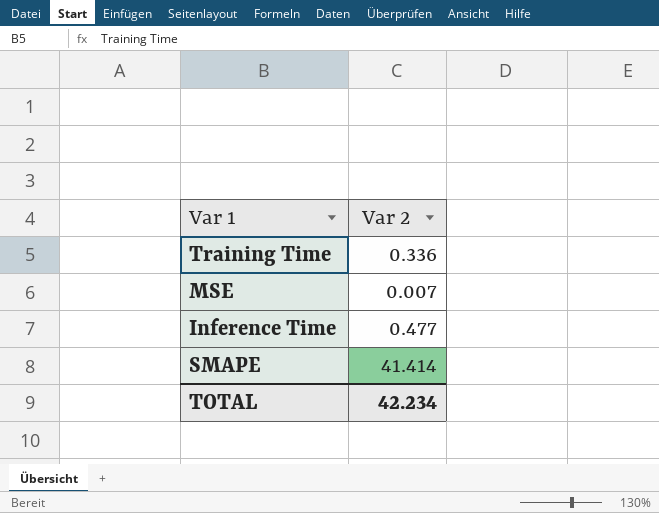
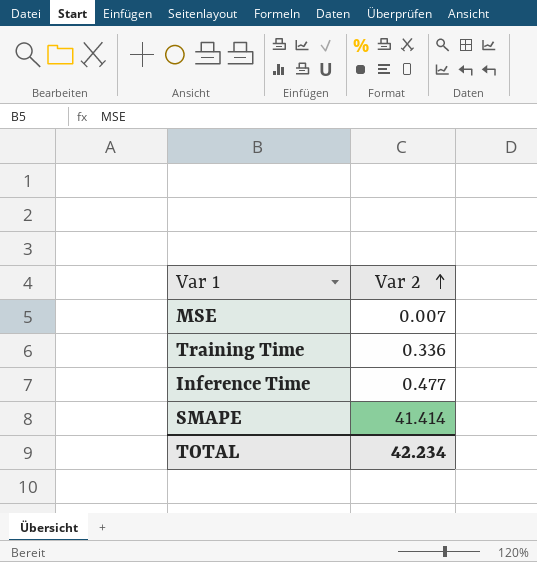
row order: none -> Var 2 ascending

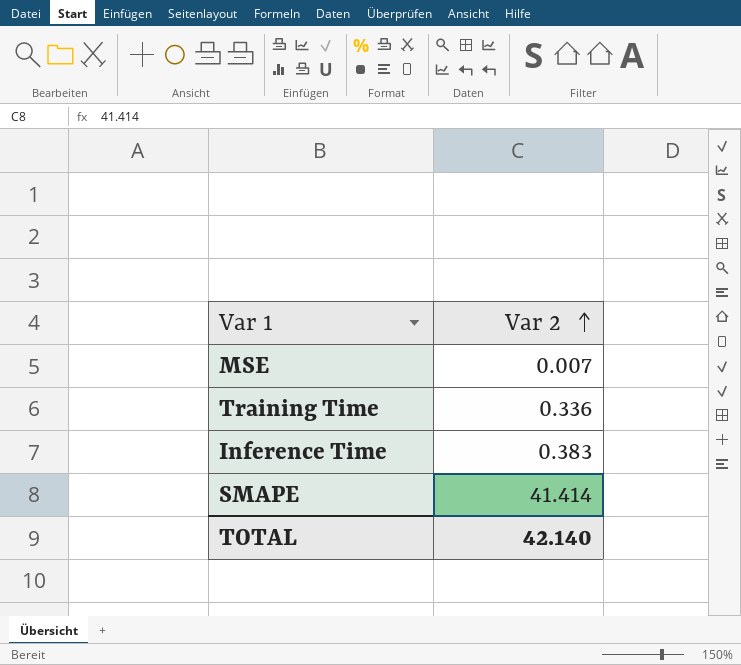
Inference Time | Var 2: 0.477 -> 0.383
TOTAL | Var 2: 42.234 -> 42.140

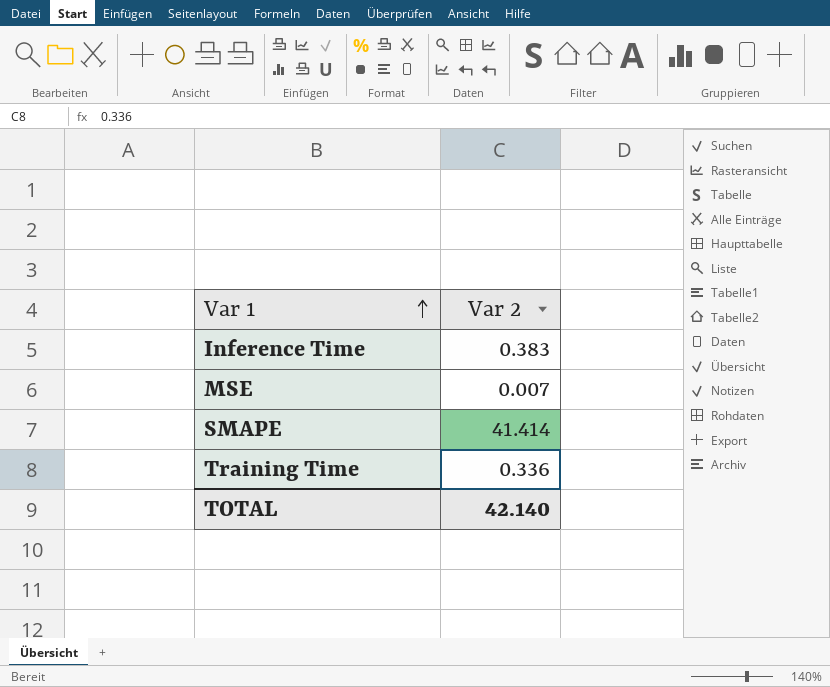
row order: Var 2 ascending -> Var 1 ascending

